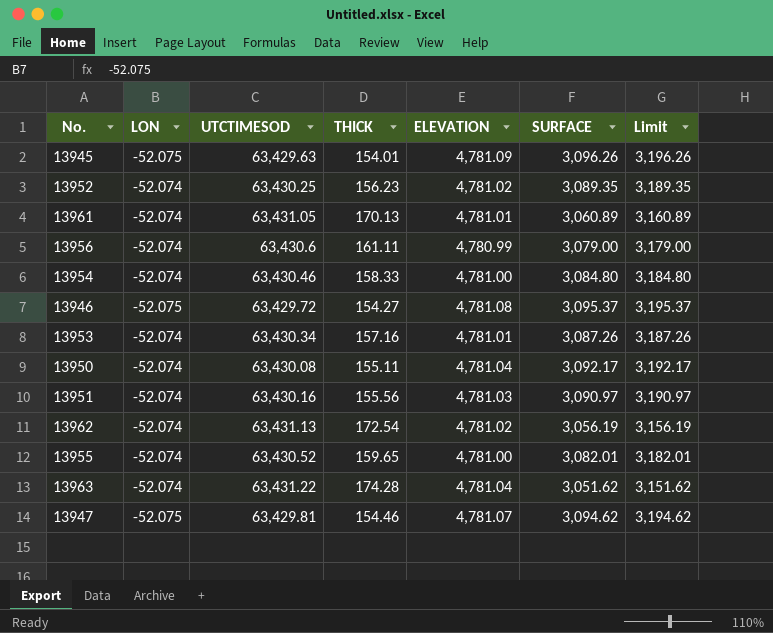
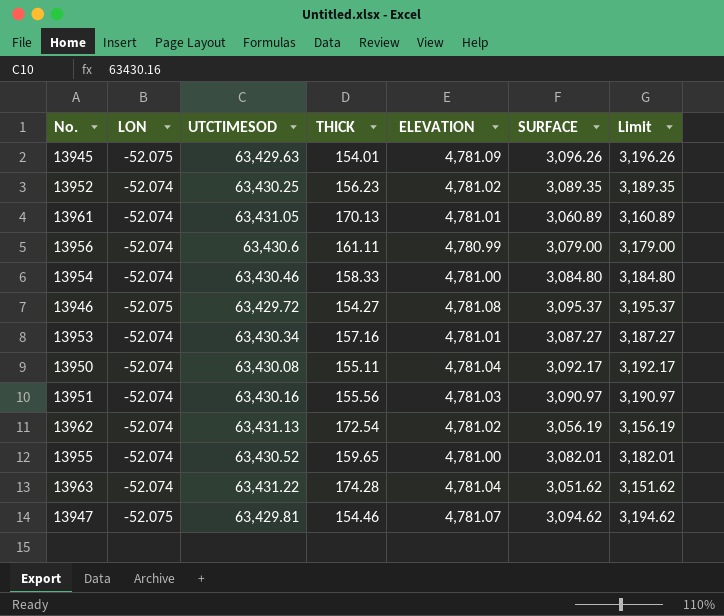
13953 | SURFACE: 3,087.26 -> 3,087.27
13953 | Limit: 3,187.26 -> 3,187.27

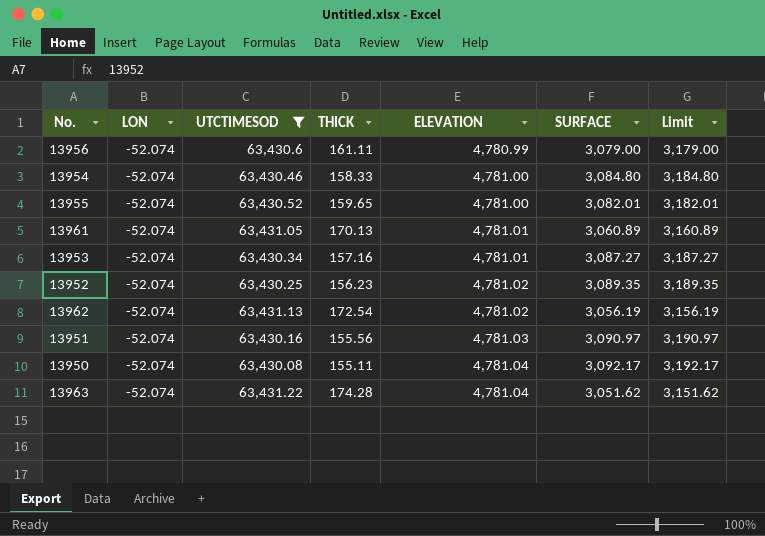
filter: none -> UTCTIMESOD >= 63,430.08
row order: none -> ELEVATION ascending

